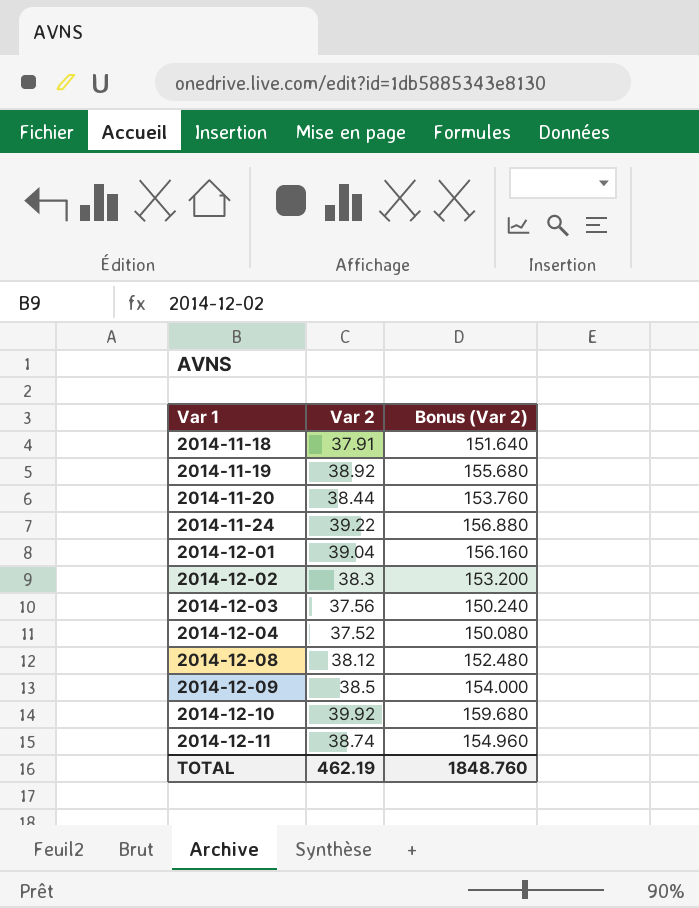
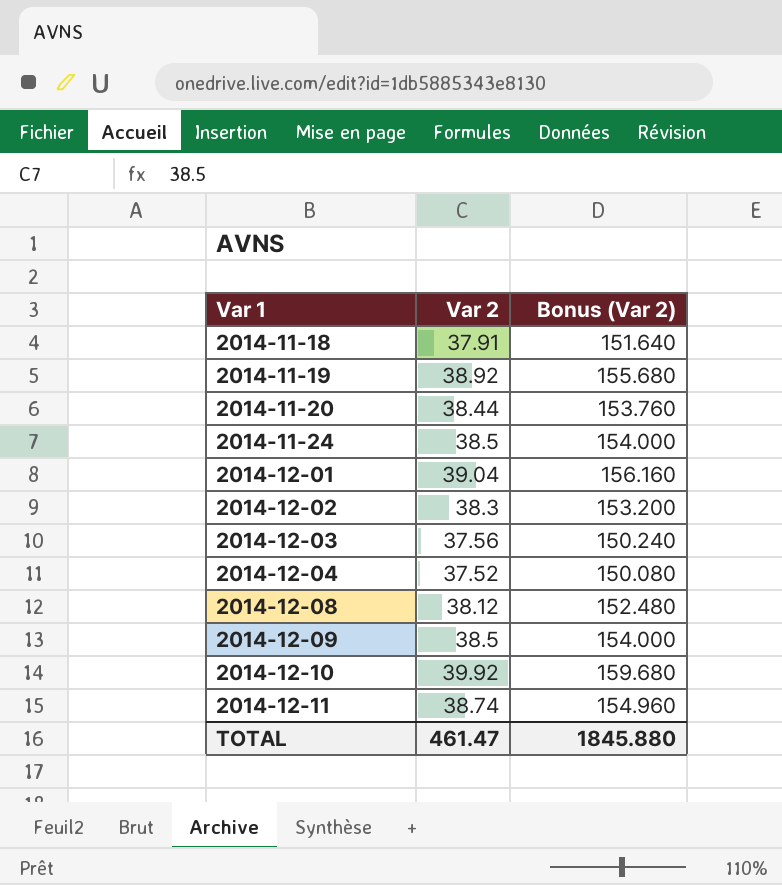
2014-11-24 | Var 2: 39.22 -> 38.5
2014-11-24 | Bonus (Var 2): 156.880 -> 154.000
TOTAL | Var 2: 462.19 -> 461.47
TOTAL | Bonus (Var 2): 1848.760 -> 1845.880

